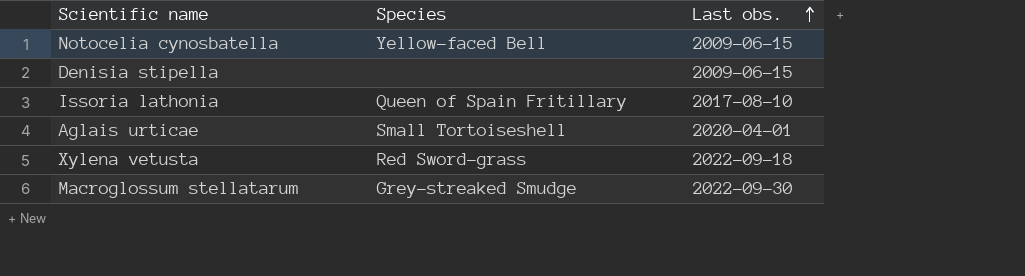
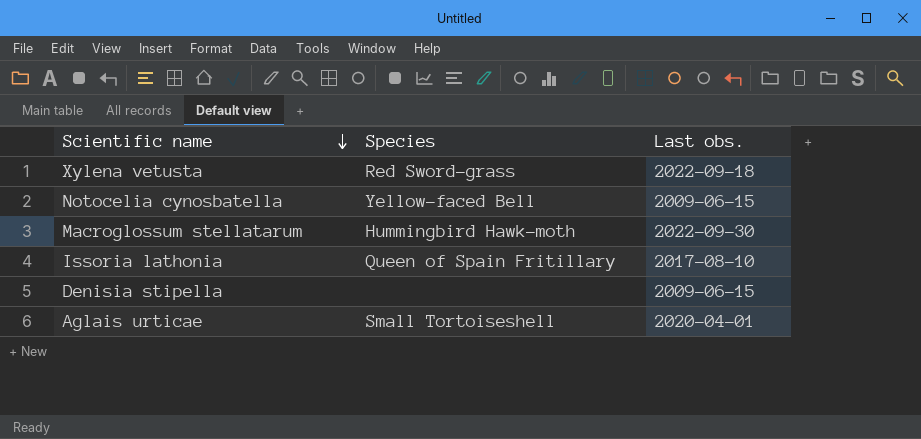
row order: Last obs. ascending -> Scientific name descending
Macroglossum stellatarum | Species: Grey-streaked Smudge -> Hummingbird Hawk-moth

